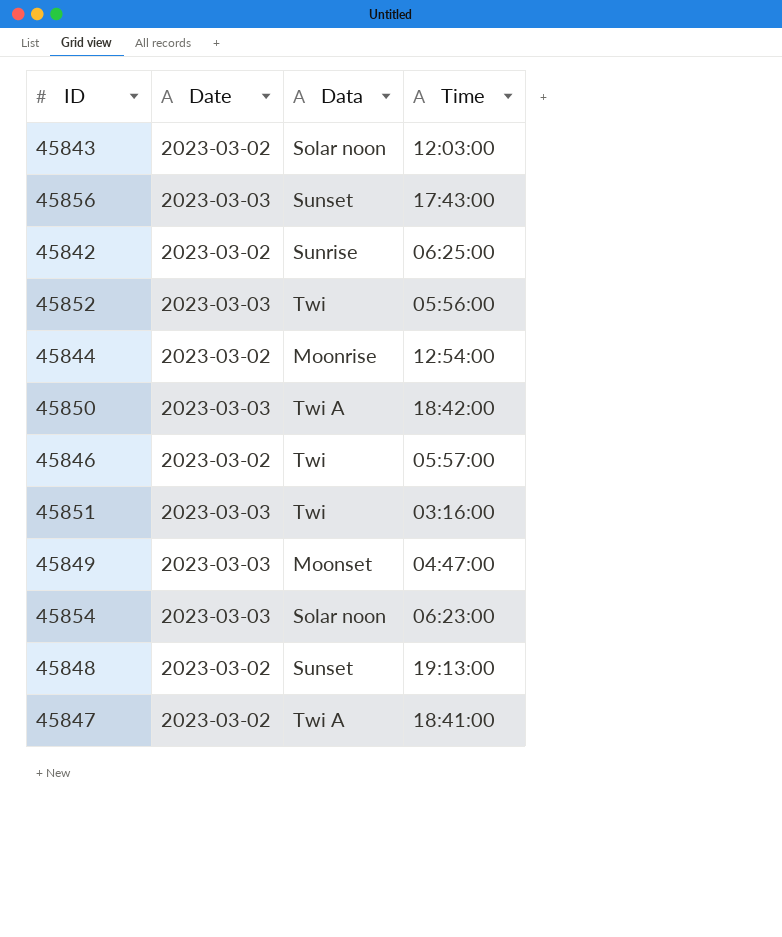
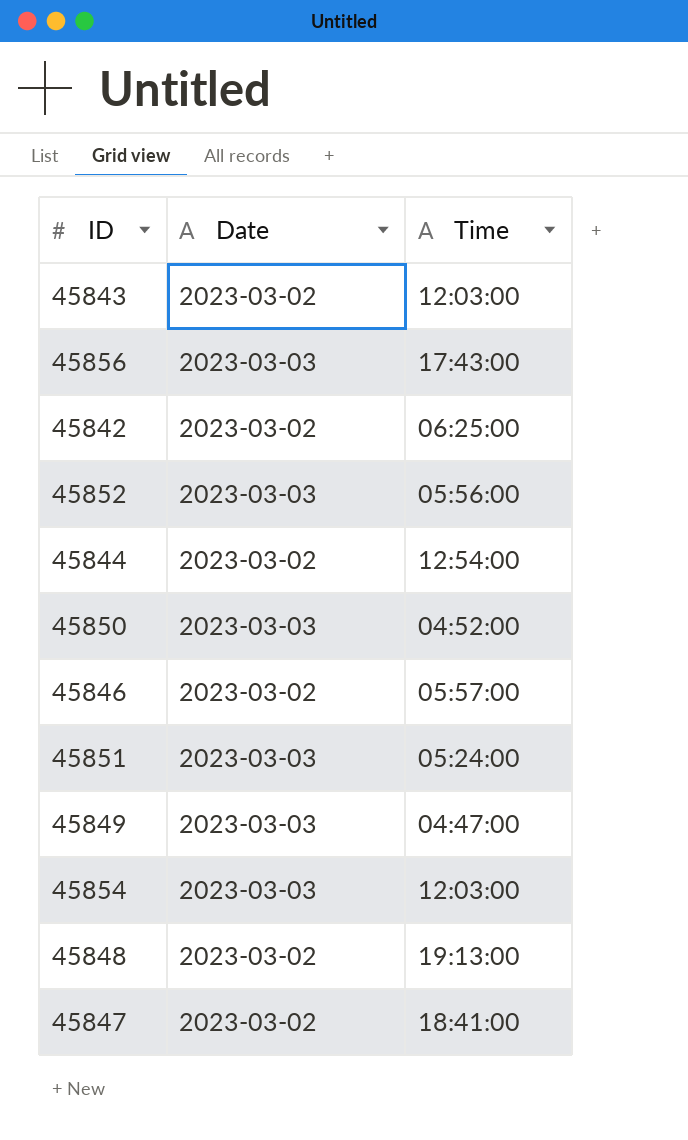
column Data | position: 3 -> none
45850 | Time: 18:42:00 -> 04:52:00
45851 | Time: 03:16:00 -> 05:24:00
45854 | Time: 06:23:00 -> 12:03:00

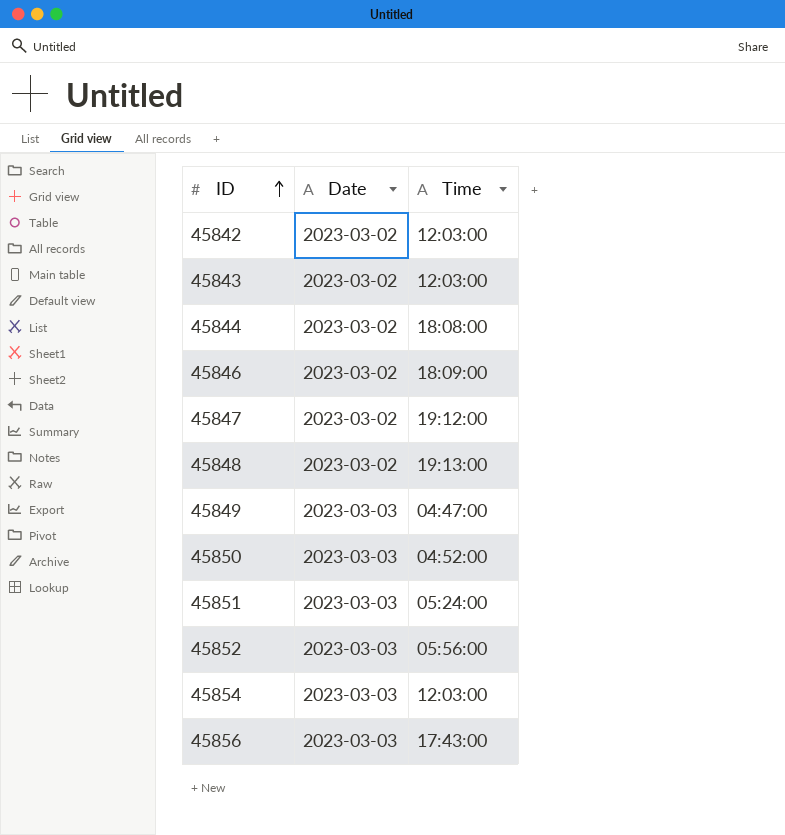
row order: none -> ID ascending
45842 | Time: 06:25:00 -> 12:03:00
45844 | Time: 12:54:00 -> 18:08:00
45846 | Time: 05:57:00 -> 18:09:00
45847 | Time: 18:41:00 -> 19:12:00

